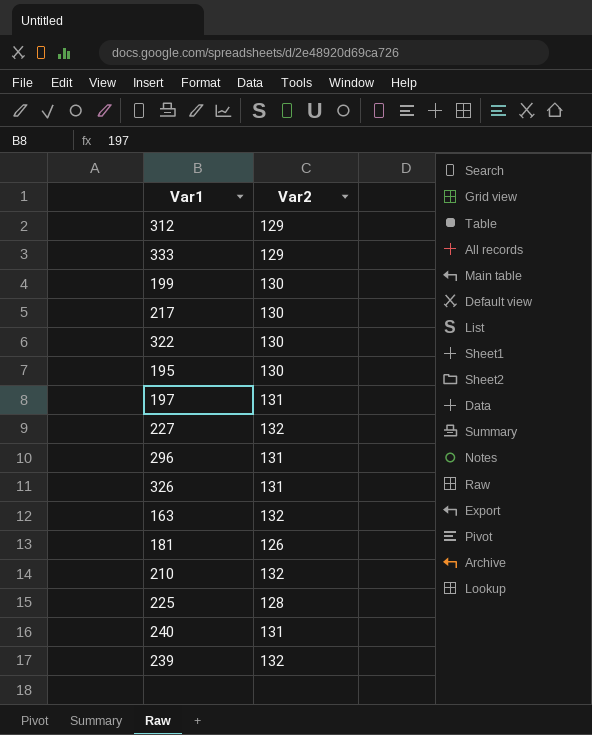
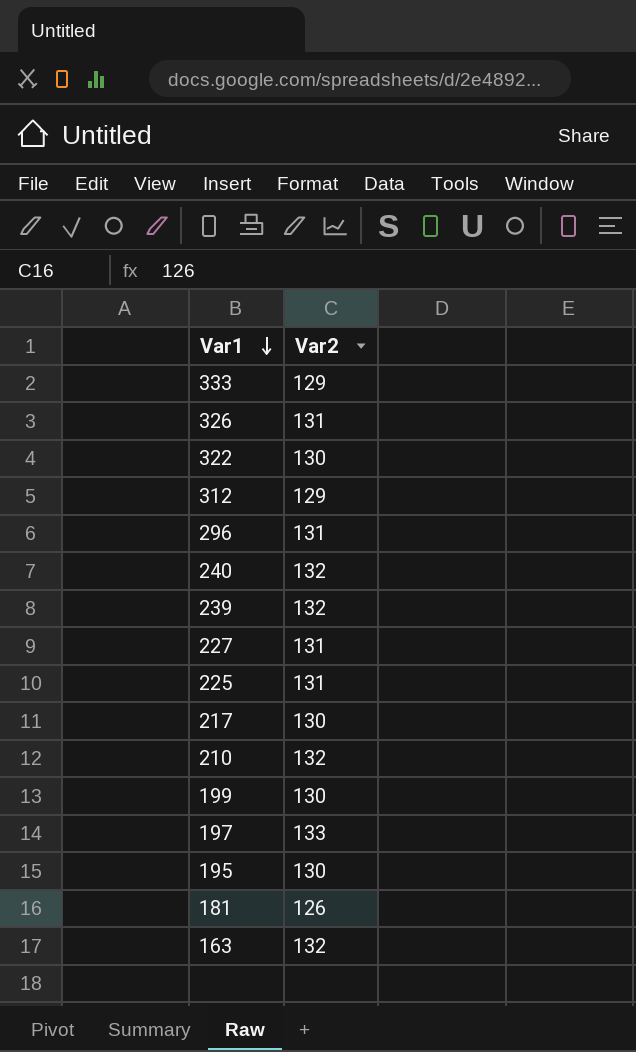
row order: none -> Var1 descending
240 | Var2: 131 -> 132
227 | Var2: 132 -> 131
225 | Var2: 128 -> 131
197 | Var2: 131 -> 133

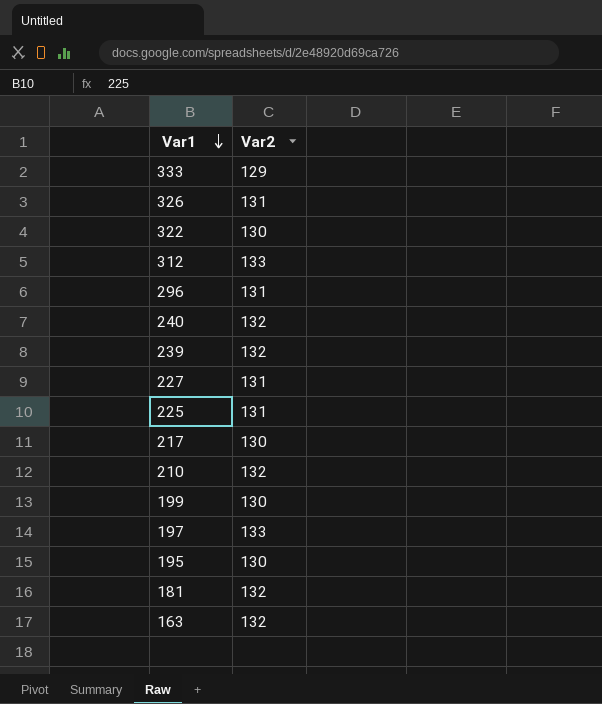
312 | Var2: 129 -> 133
181 | Var2: 126 -> 132

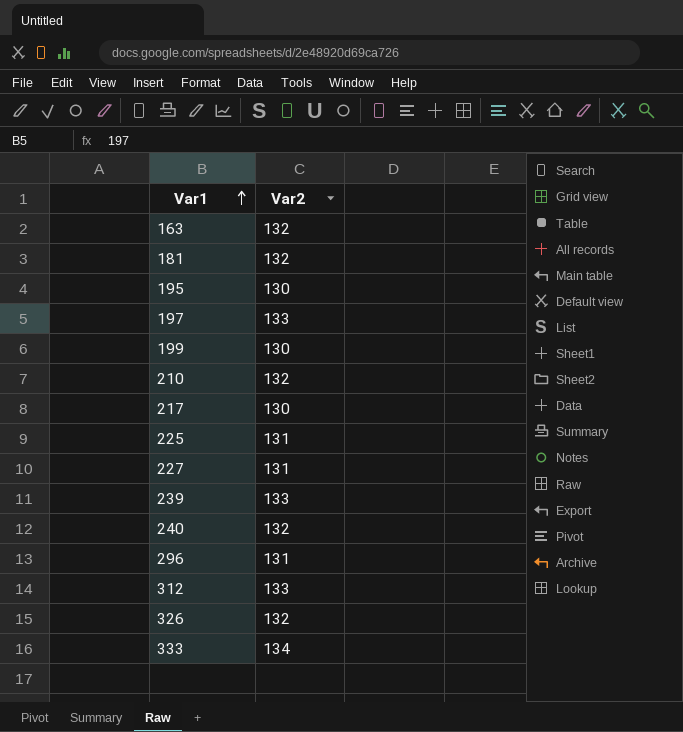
row order: Var1 descending -> Var1 ascending
row 322: 130 -> none
239 | Var2: 132 -> 133
326 | Var2: 131 -> 132
333 | Var2: 129 -> 134

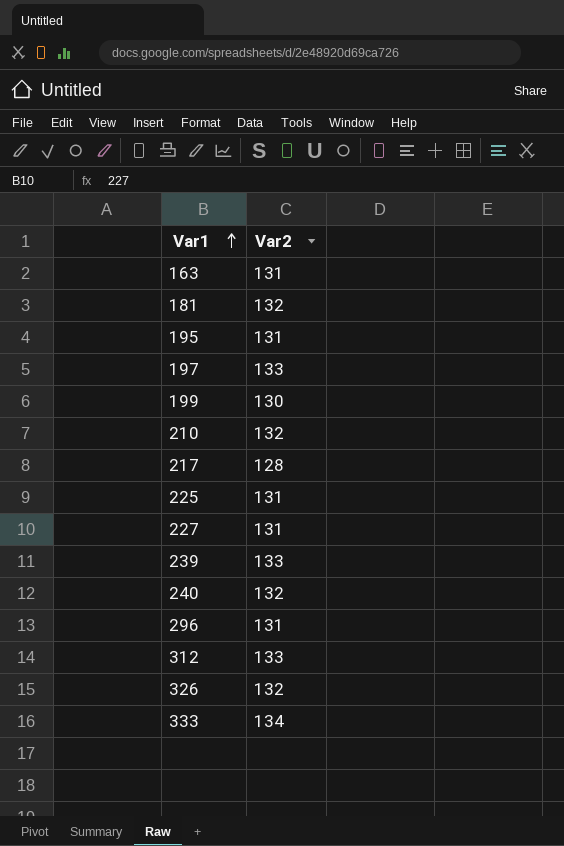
163 | Var2: 132 -> 131
195 | Var2: 130 -> 131
217 | Var2: 130 -> 128

